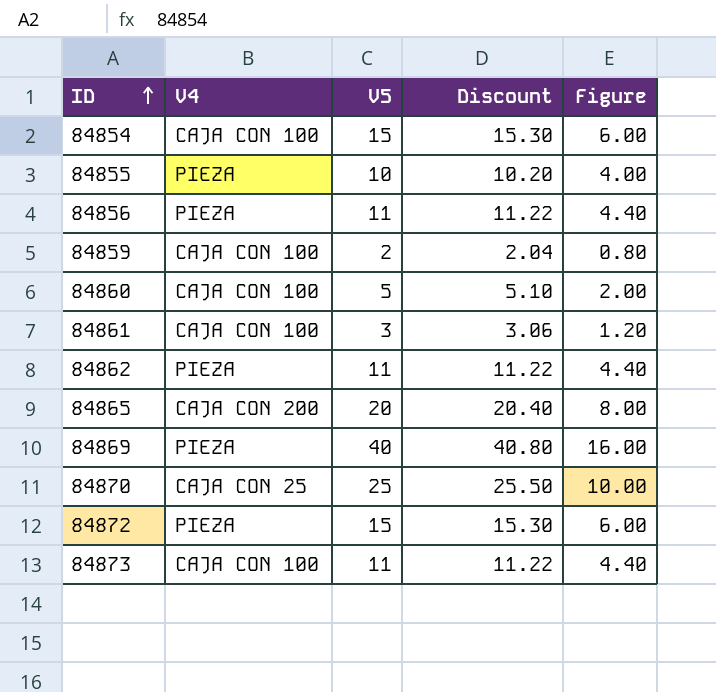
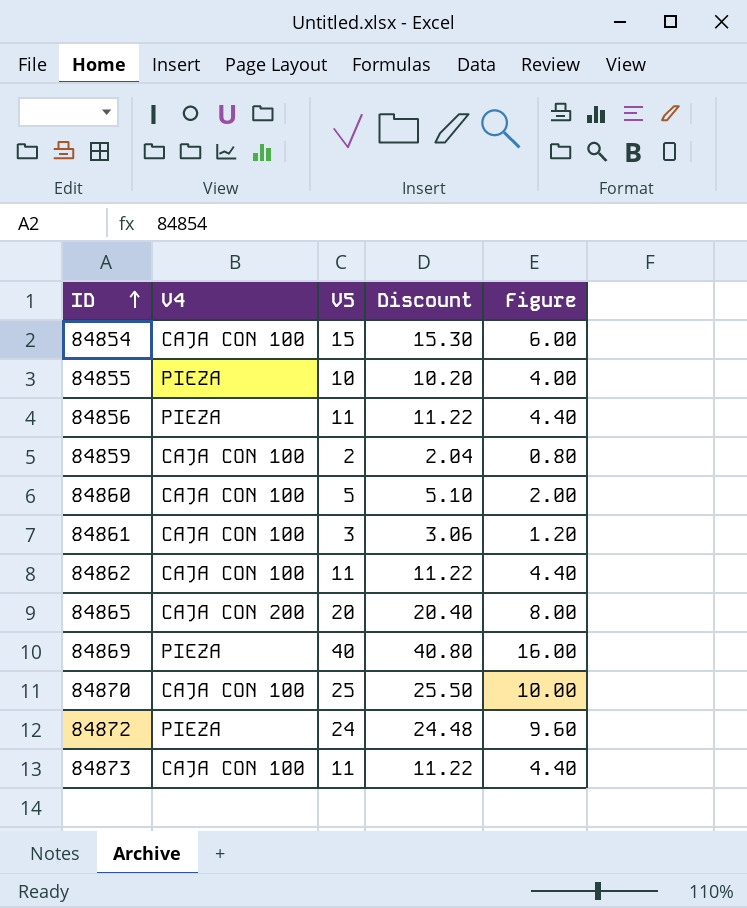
84862 | V4: PIEZA -> CAJA CON 100
84870 | V4: CAJA CON 25 -> CAJA CON 100
84872 | V5: 15 -> 24
84872 | Discount: 15.30 -> 24.48
84872 | Figure: 6.00 -> 9.60

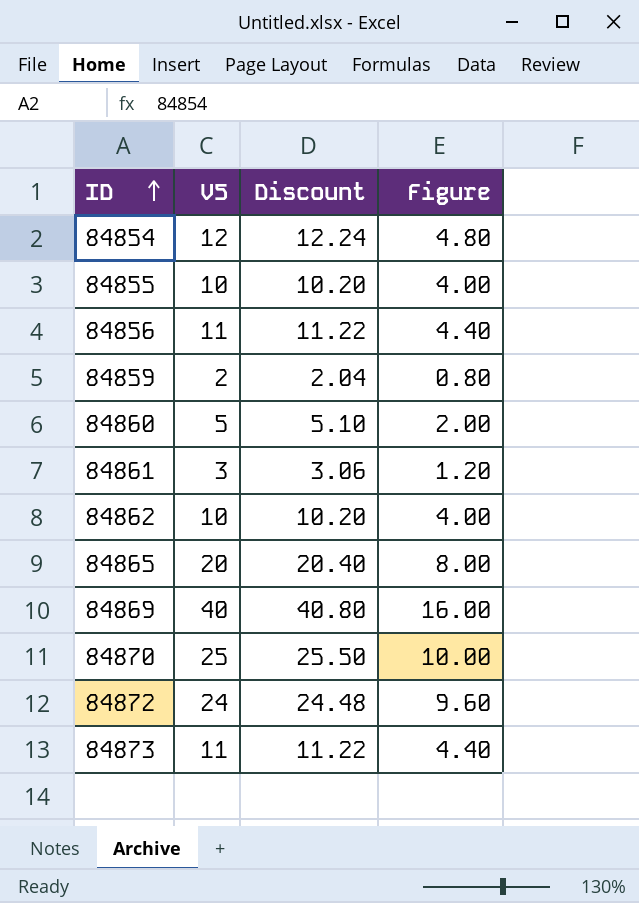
column V4 | position: 2 -> none
84854 | V5: 15 -> 12
84854 | Discount: 15.30 -> 12.24
84854 | Figure: 6.00 -> 4.80
84862 | V5: 11 -> 10
84862 | Discount: 11.22 -> 10.20
84862 | Figure: 4.40 -> 4.00

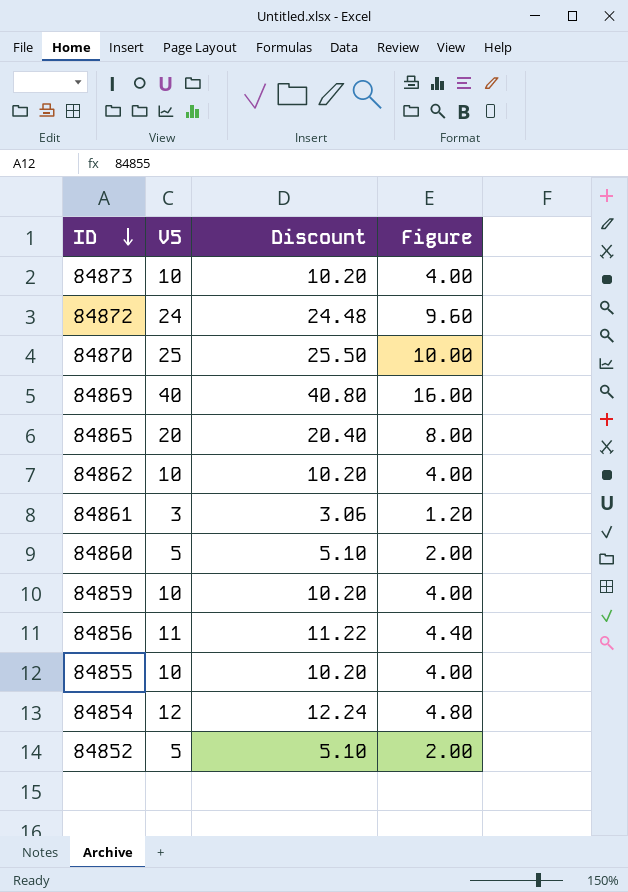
row order: ID ascending -> ID descending
84873 | V5: 11 -> 10
84873 | Discount: 11.22 -> 10.20
84873 | Figure: 4.40 -> 4.00
84859 | V5: 2 -> 10
84859 | Discount: 2.04 -> 10.20
84859 | Figure: 0.80 -> 4.00
row 84852: none -> 5 | 5.10 | 2.00

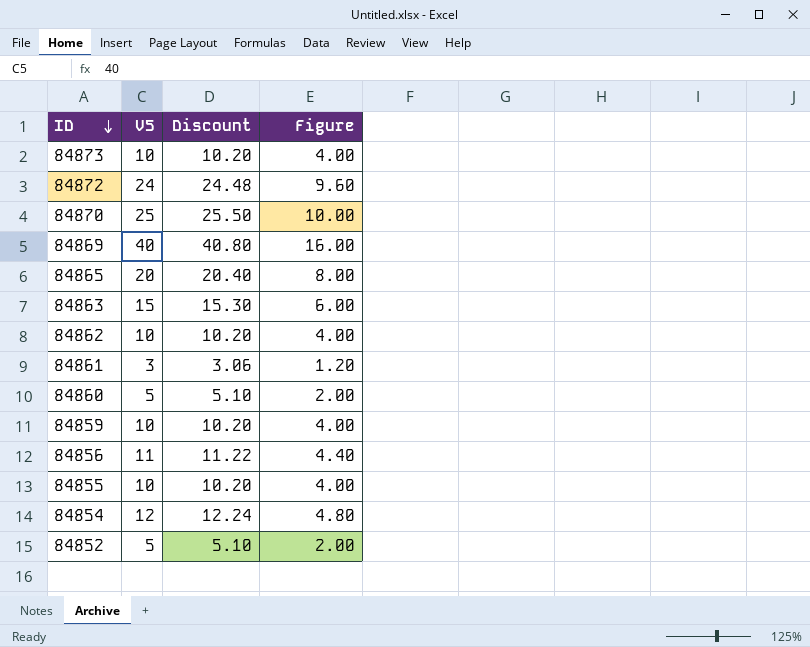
row 84863: none -> 15 | 15.30 | 6.00

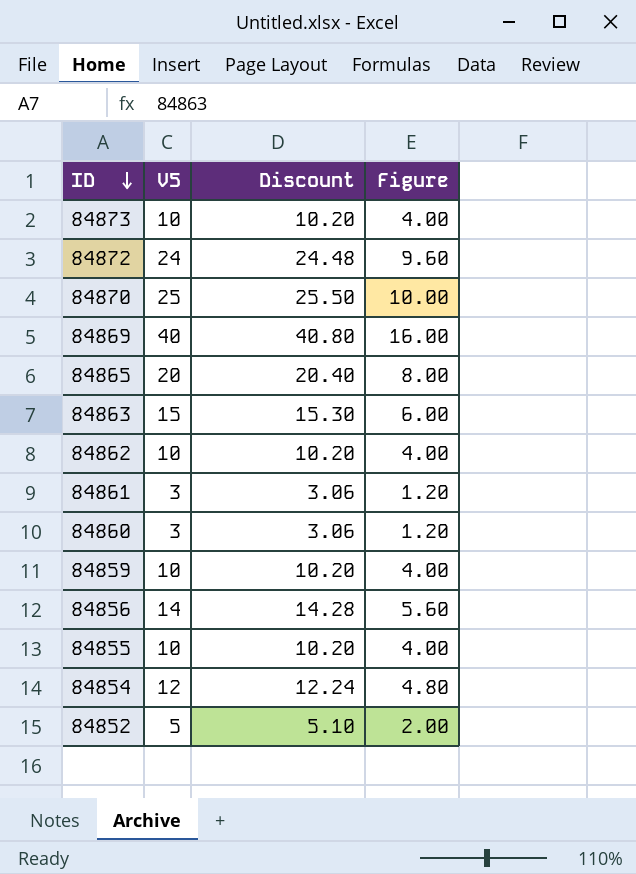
84860 | V5: 5 -> 3
84860 | Discount: 5.10 -> 3.06
84860 | Figure: 2.00 -> 1.20
84856 | V5: 11 -> 14
84856 | Discount: 11.22 -> 14.28
84856 | Figure: 4.40 -> 5.60

